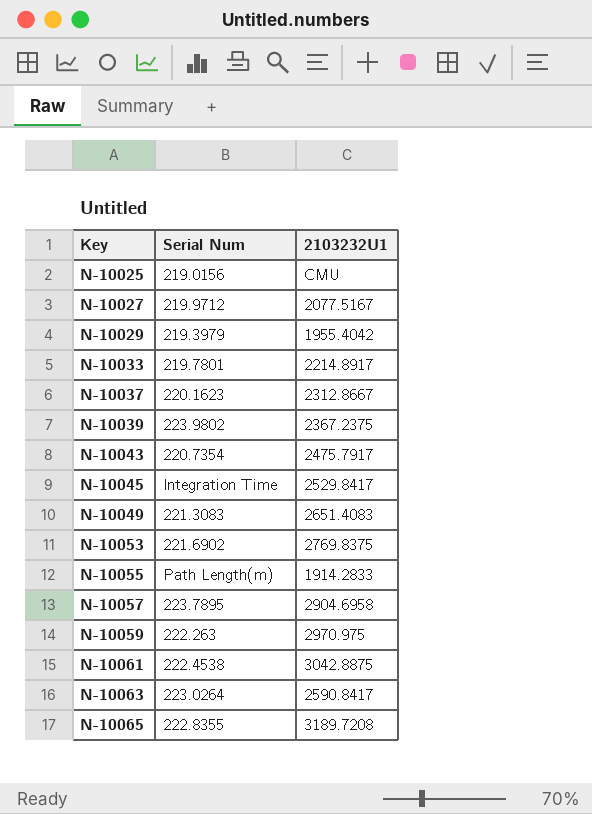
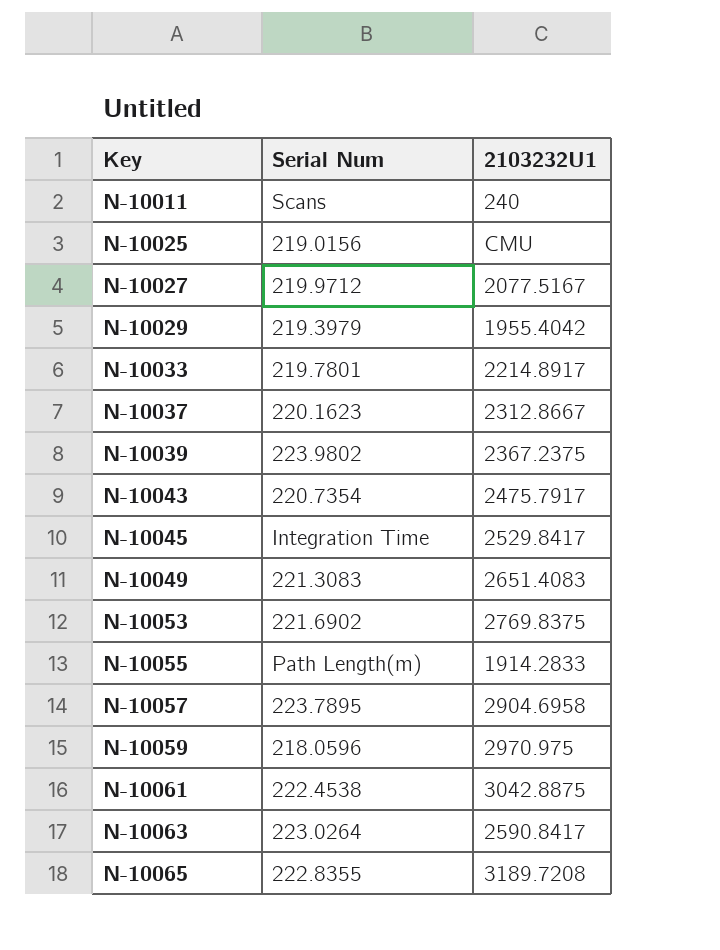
row N-10011: none -> Scans | 240
N-10059 | Serial Num: 222.263 -> 218.0596

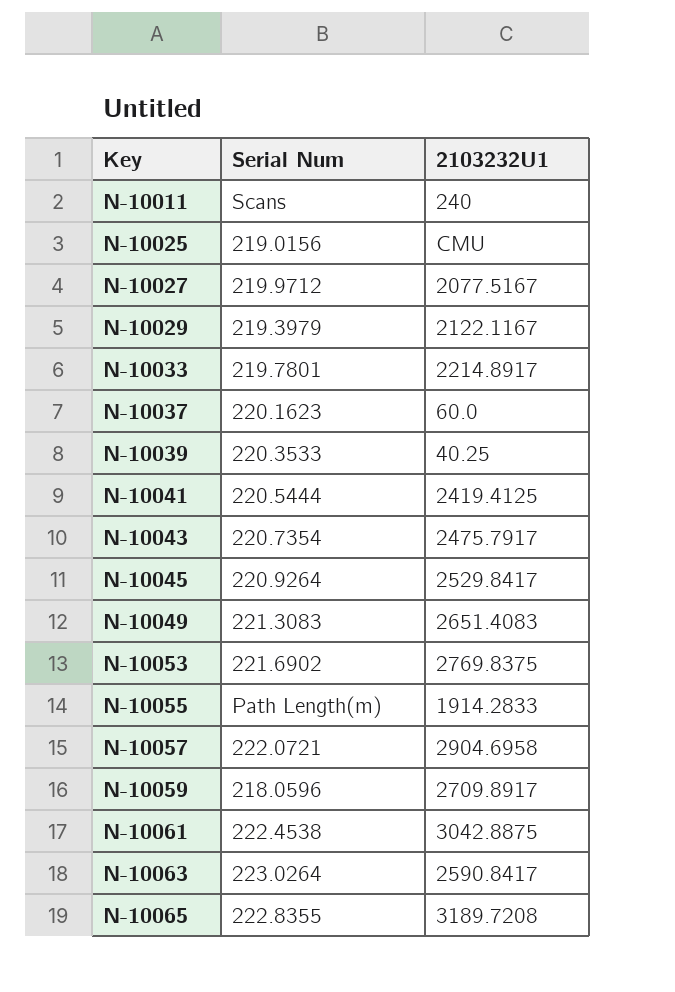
N-10029 | 2103232U1: 1955.4042 -> 2122.1167
N-10037 | 2103232U1: 2312.8667 -> 60.0
N-10039 | Serial Num: 223.9802 -> 220.3533
N-10039 | 2103232U1: 2367.2375 -> 40.25
row N-10041: none -> 220.5444 | 2419.4125
N-10045 | Serial Num: Integration Time -> 220.9264
N-10057 | Serial Num: 223.7895 -> 222.0721
N-10059 | 2103232U1: 2970.975 -> 2709.8917

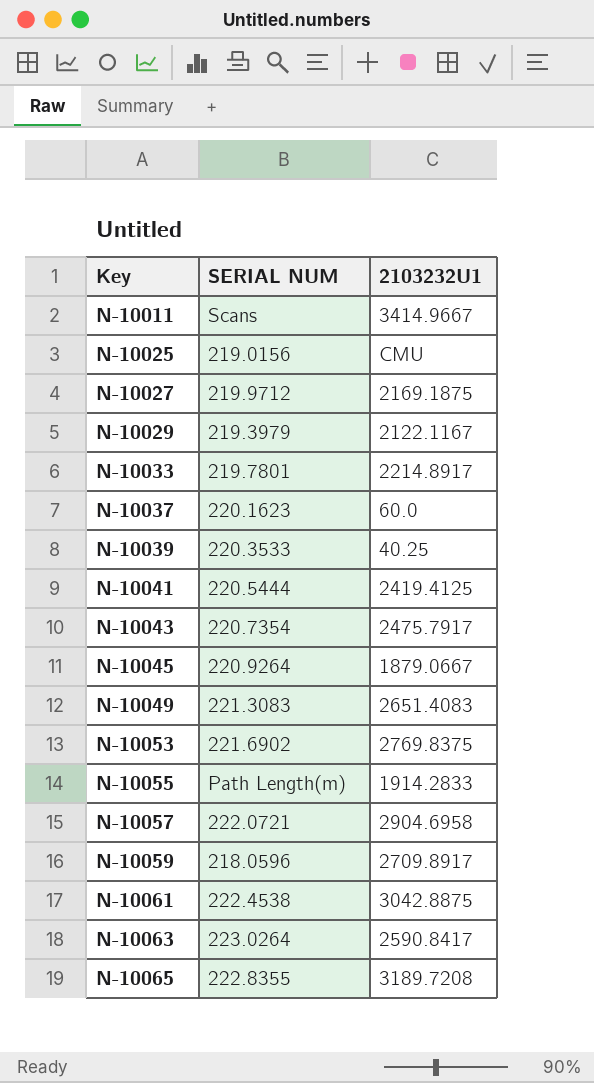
column name: Serial Num -> SERIAL NUM
N-10011 | 2103232U1: 240 -> 3414.9667
N-10027 | 2103232U1: 2077.5167 -> 2169.1875
N-10045 | 2103232U1: 2529.8417 -> 1879.0667

